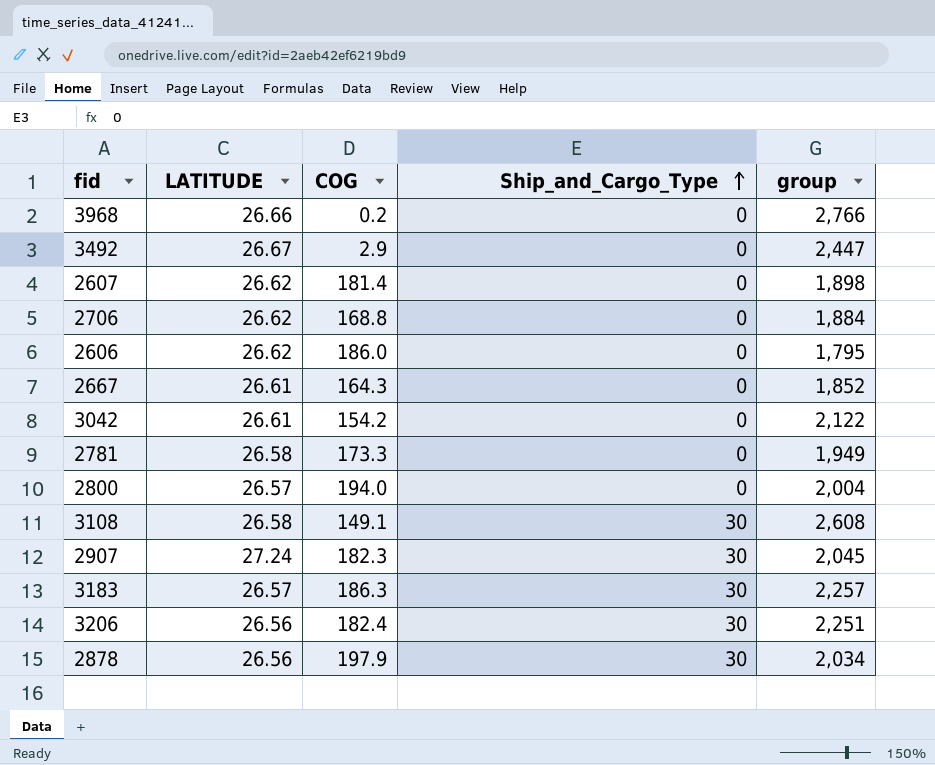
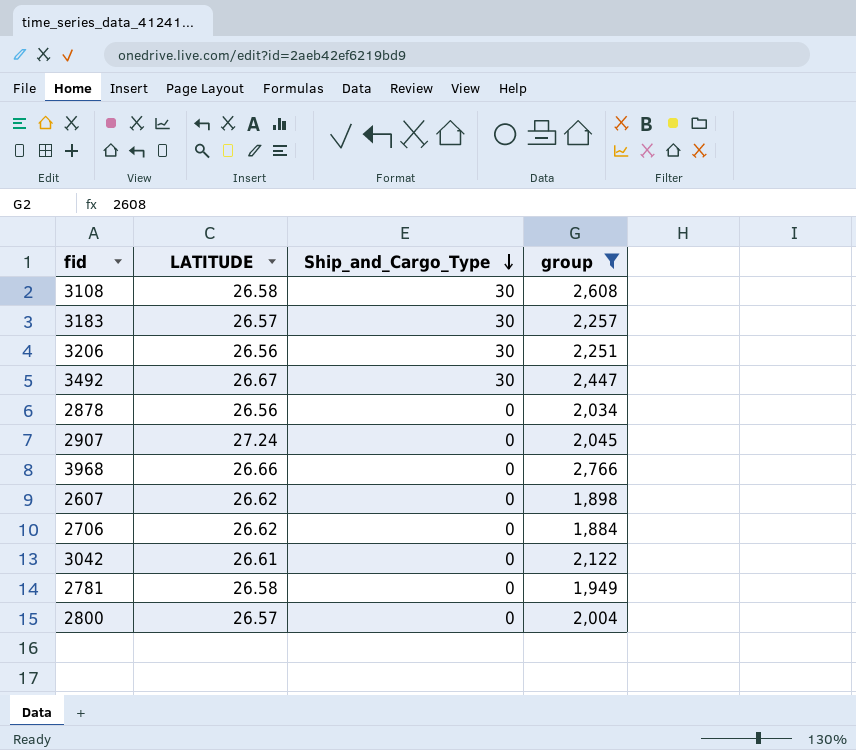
filter: none -> group >= 1,884
row order: Ship_and_Cargo_Type ascending -> Ship_and_Cargo_Type descending
column COG | position: 3 -> none
3492 | Ship_and_Cargo_Type: 0 -> 30
2878 | Ship_and_Cargo_Type: 30 -> 0
2907 | Ship_and_Cargo_Type: 30 -> 0

